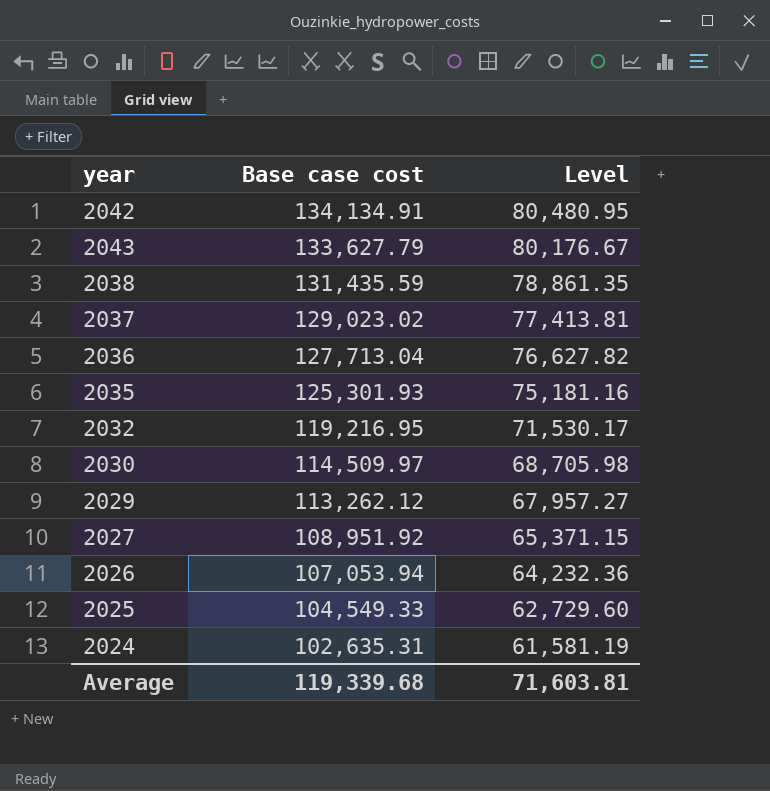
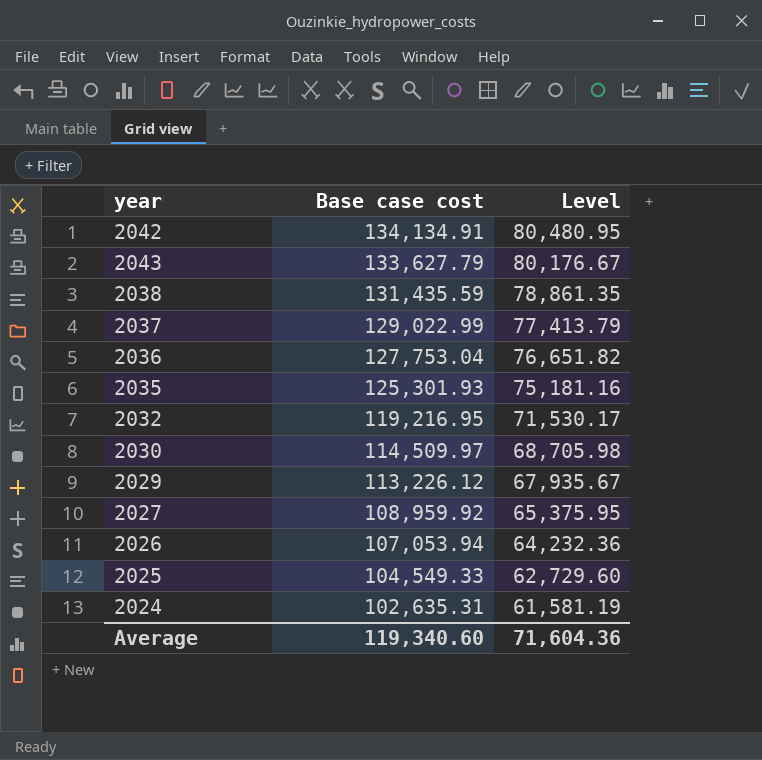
2037 | Base case cost: 129,023.02 -> 129,022.99
2037 | Level: 77,413.81 -> 77,413.79
2036 | Base case cost: 127,713.04 -> 127,753.04
2036 | Level: 76,627.82 -> 76,651.82
2029 | Base case cost: 113,262.12 -> 113,226.12
2029 | Level: 67,957.27 -> 67,935.67
2027 | Base case cost: 108,951.92 -> 108,959.92
2027 | Level: 65,371.15 -> 65,375.95
Average | Base case cost: 119,339.68 -> 119,340.60
Average | Level: 71,603.81 -> 71,604.36

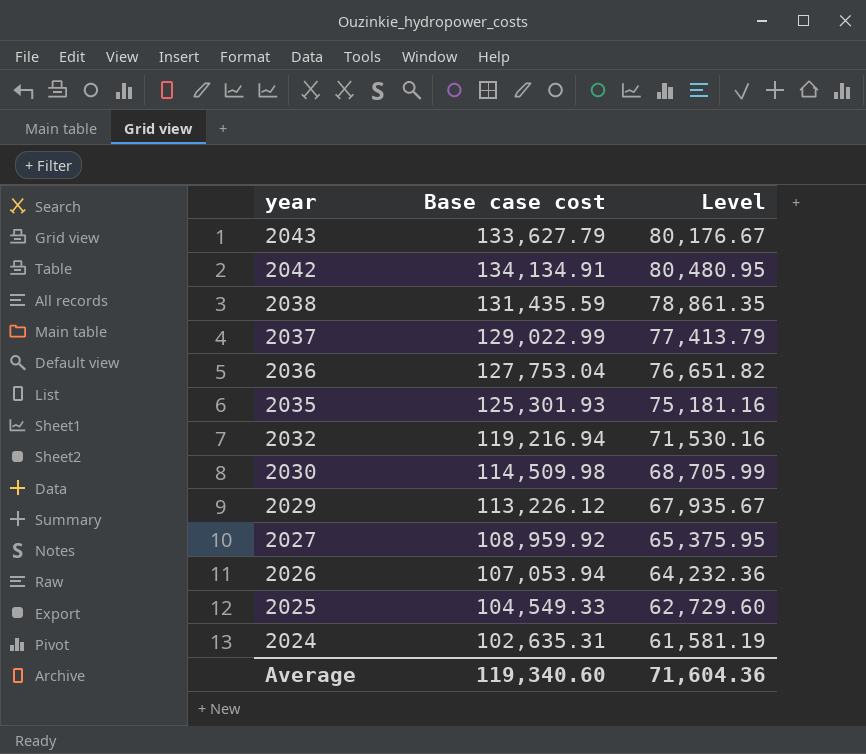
row order: Base case cost descending -> year descending
2032 | Base case cost: 119,216.95 -> 119,216.94
2032 | Level: 71,530.17 -> 71,530.16
2030 | Base case cost: 114,509.97 -> 114,509.98
2030 | Level: 68,705.98 -> 68,705.99

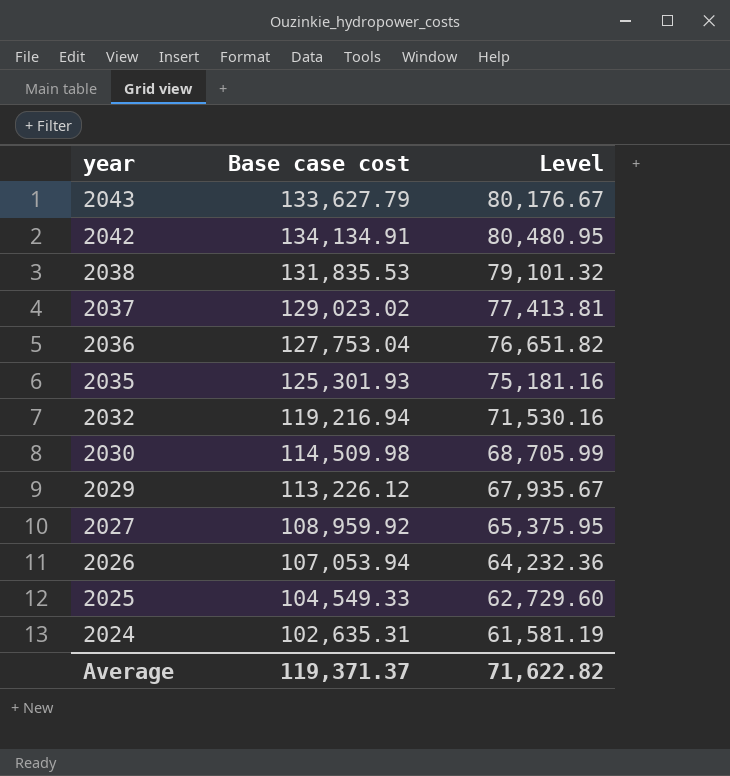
2038 | Base case cost: 131,435.59 -> 131,835.53
2038 | Level: 78,861.35 -> 79,101.32
2037 | Base case cost: 129,022.99 -> 129,023.02
2037 | Level: 77,413.79 -> 77,413.81
Average | Base case cost: 119,340.60 -> 119,371.37
Average | Level: 71,604.36 -> 71,622.82

